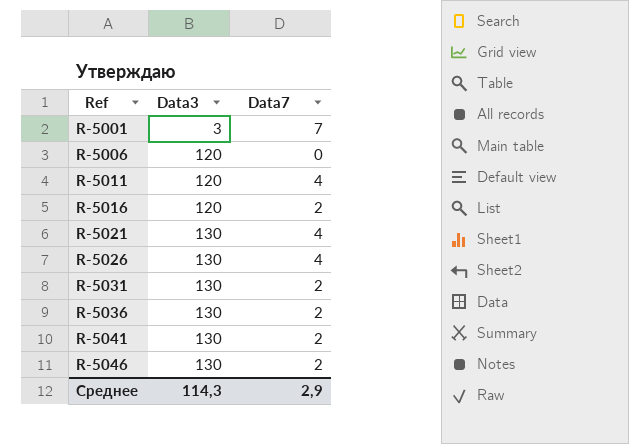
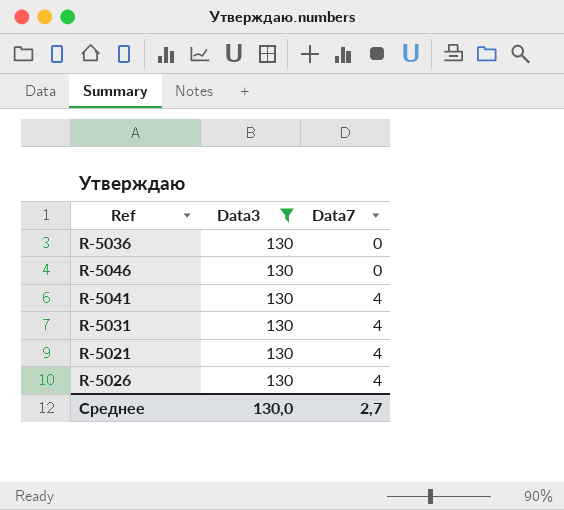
filter: none -> Data3 = 130
row order: Ref ascending -> Data7 ascending
R-5036 | Data7: 2 -> 0
R-5046 | Data7: 2 -> 0
R-5041 | Data7: 2 -> 4
R-5031 | Data7: 2 -> 4
Среднее | Data3: 114,3 -> 130,0
Среднее | Data7: 2,9 -> 2,7

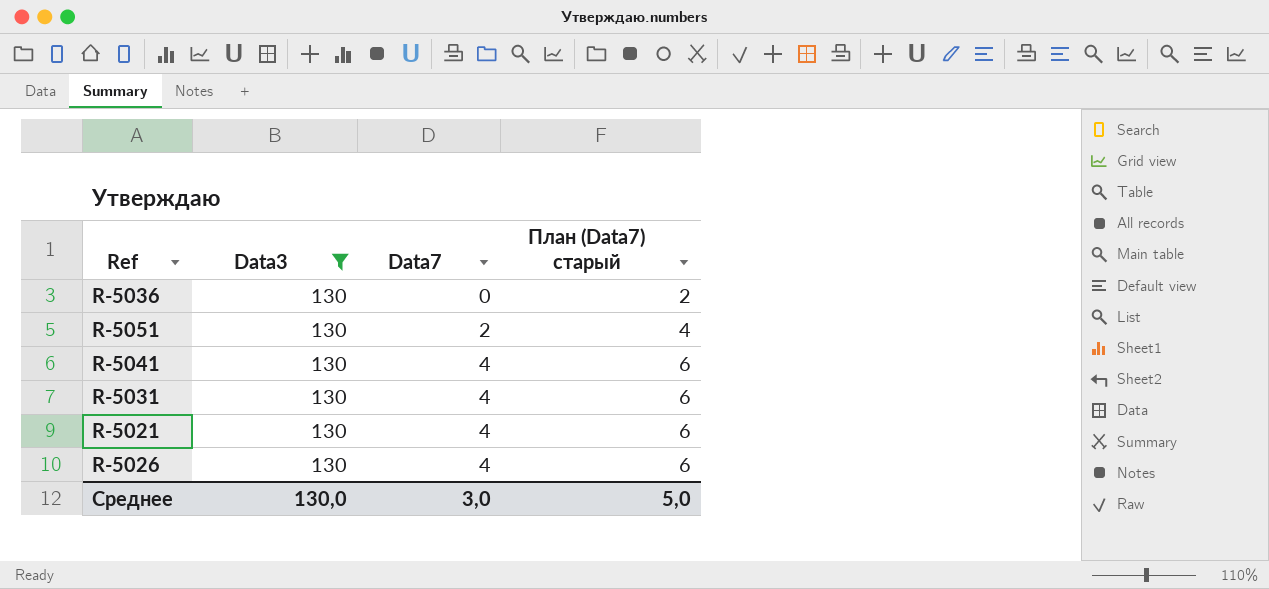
column План (Data7) старый | formula: none -> [Data7] + 2
row R-5046: 130 | 0 -> none
row R-5051: none -> 130 | 2 | 4
Среднее | Data7: 2,7 -> 3,0

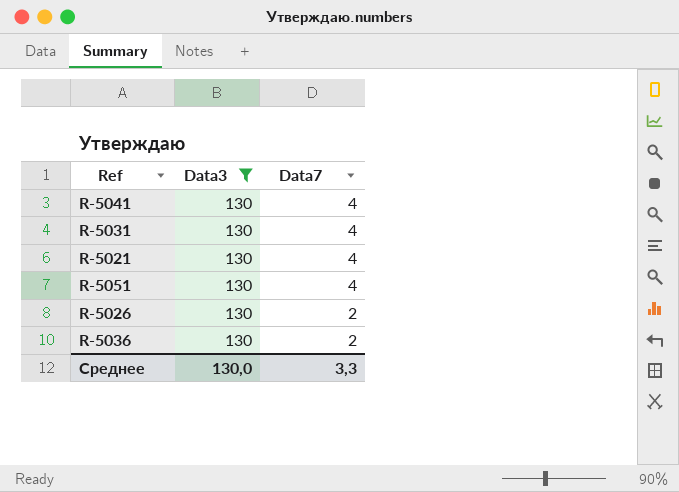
row order: Data7 ascending -> Data7 descending
column План (Data7) старый | formula: [Data7] + 2 -> none
R-5051 | Data7: 2 -> 4
R-5026 | Data7: 4 -> 2
R-5036 | Data7: 0 -> 2
Среднее | Data7: 3,0 -> 3,3

